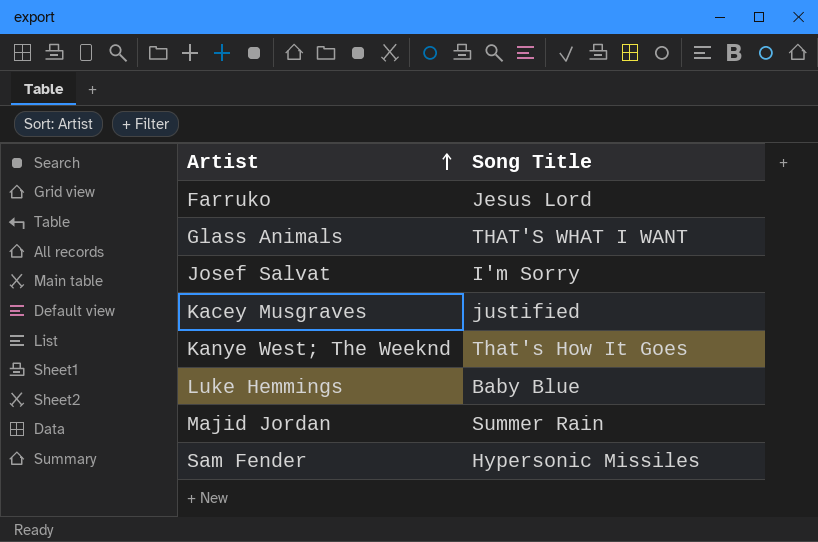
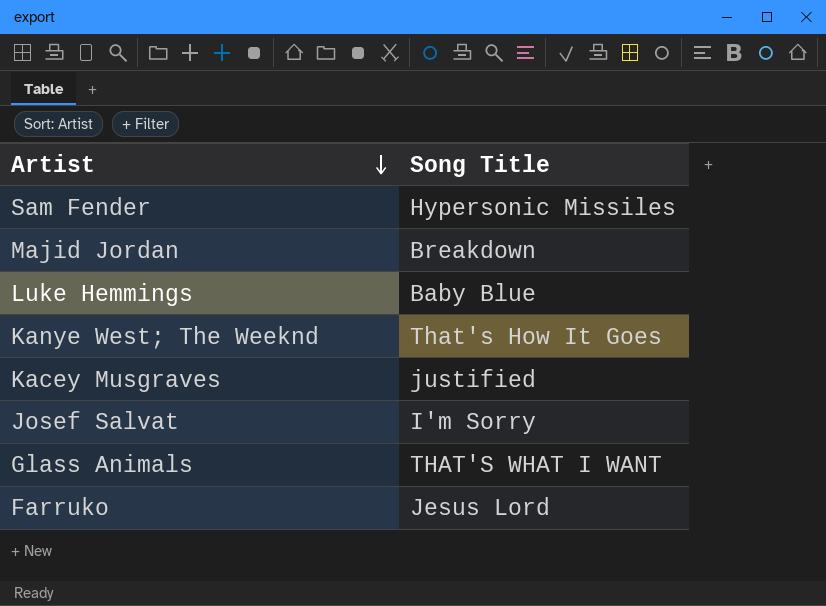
row order: Artist ascending -> Artist descending
Majid Jordan | Song Title: Summer Rain -> Breakdown

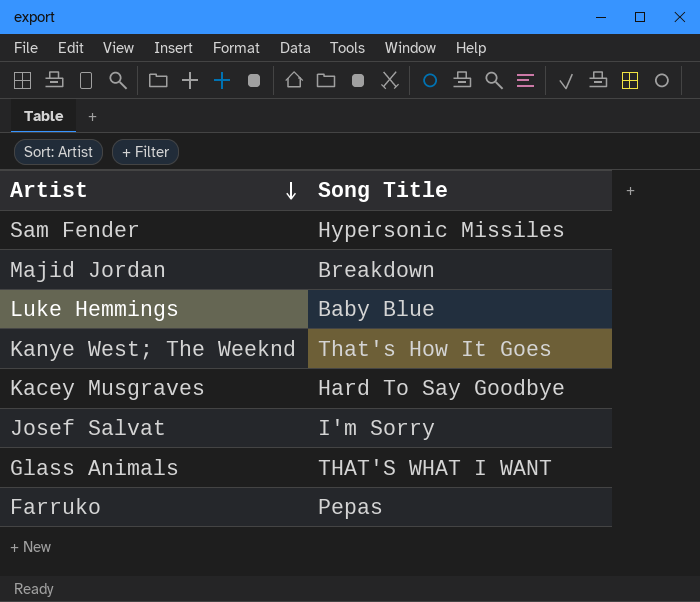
Kacey Musgraves | Song Title: justified -> Hard To Say Goodbye
Farruko | Song Title: Jesus Lord -> Pepas

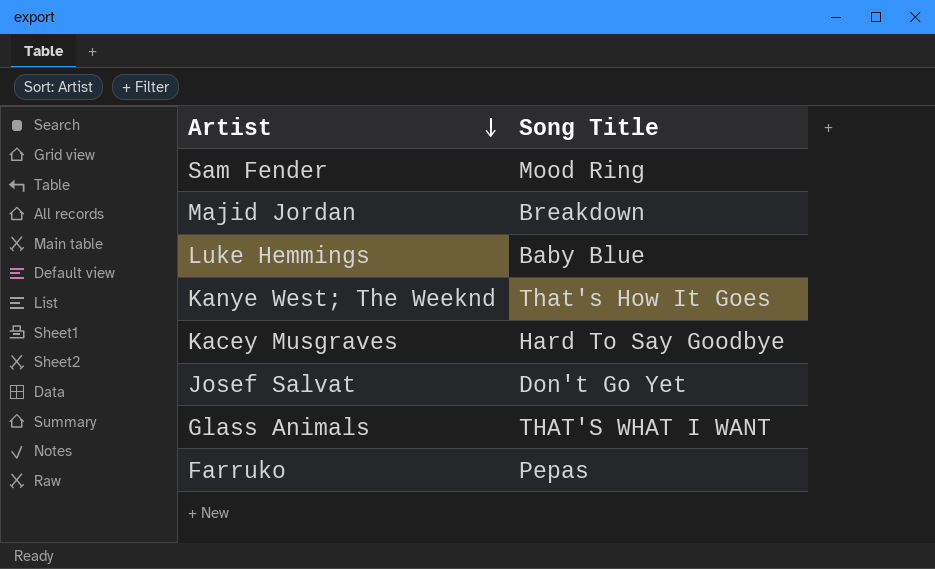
Sam Fender | Song Title: Hypersonic Missiles -> Mood Ring
Josef Salvat | Song Title: I'm Sorry -> Don't Go Yet

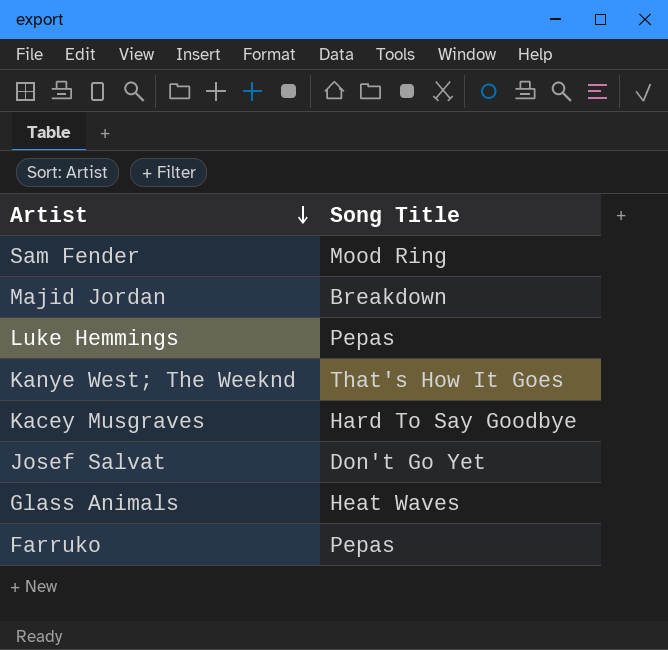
Luke Hemmings | Song Title: Baby Blue -> Pepas
Glass Animals | Song Title: THAT'S WHAT I WANT -> Heat Waves

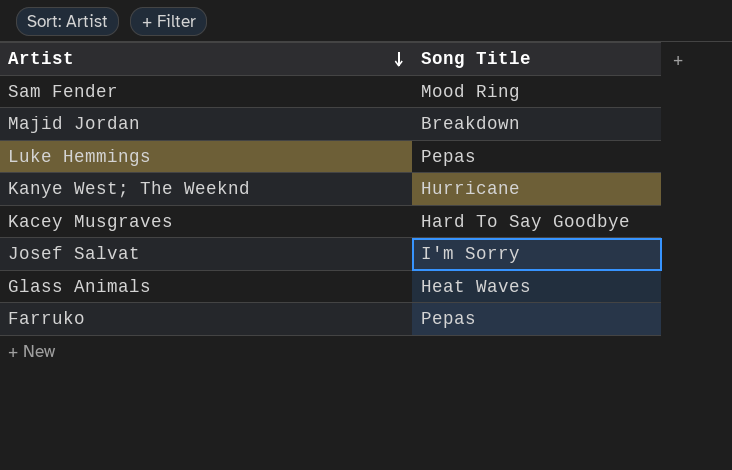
Kanye West; The Weeknd | Song Title: That's How It Goes -> Hurricane
Josef Salvat | Song Title: Don't Go Yet -> I'm Sorry

